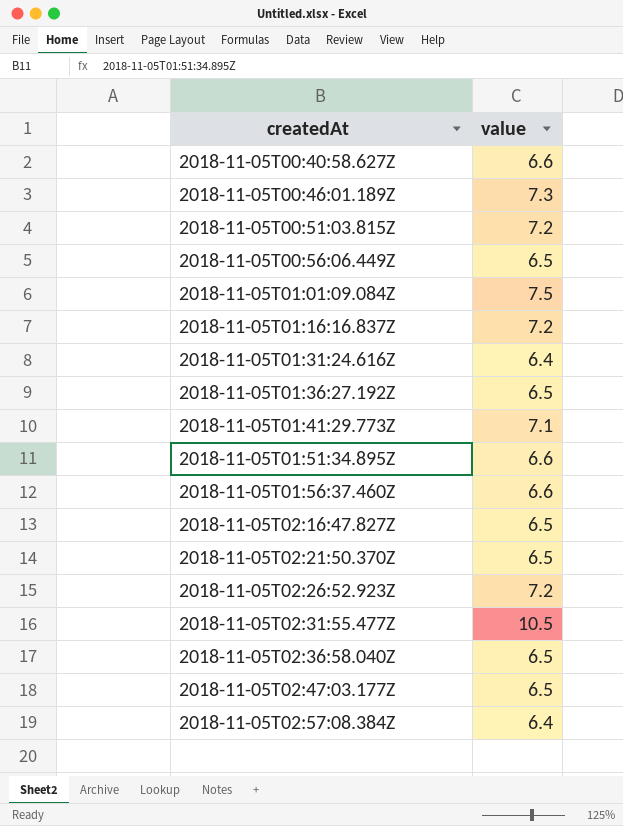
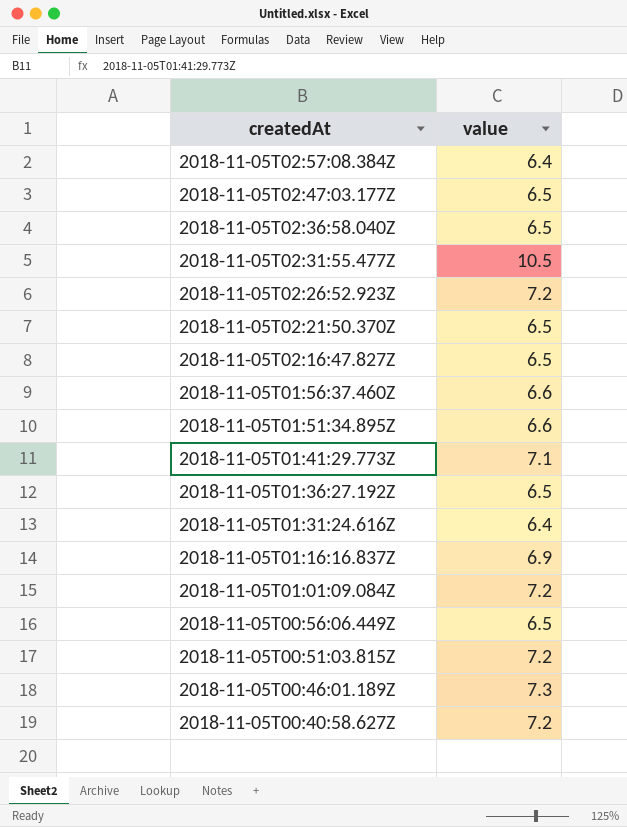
row order: createdAt ascending -> createdAt descending
2018-11-05T01:16:16.837Z | value: 7.2 -> 6.9
2018-11-05T01:01:09.084Z | value: 7.5 -> 7.2
2018-11-05T00:40:58.627Z | value: 6.6 -> 7.2

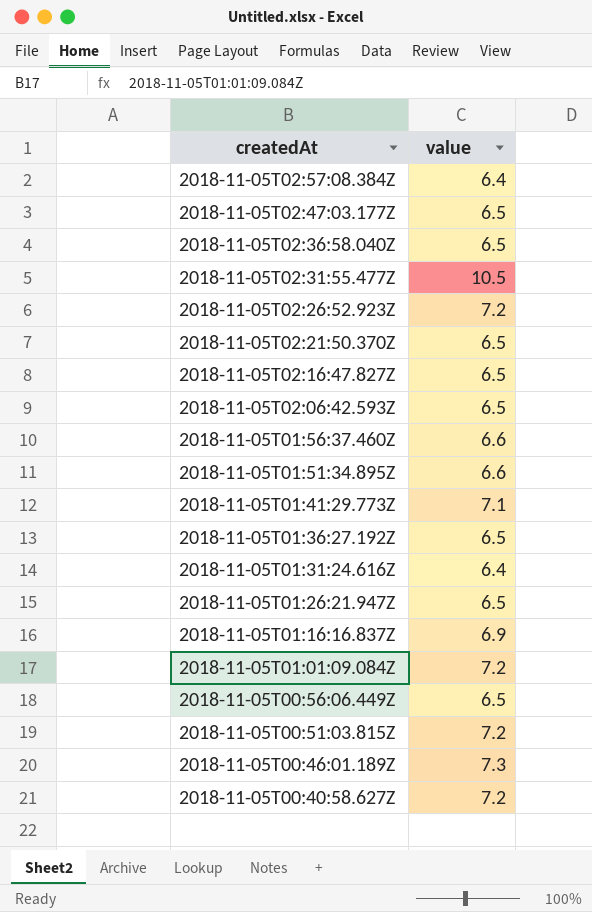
row 2018-11-05T02:06:42.593Z: none -> 6.5
row 2018-11-05T01:26:21.947Z: none -> 6.5

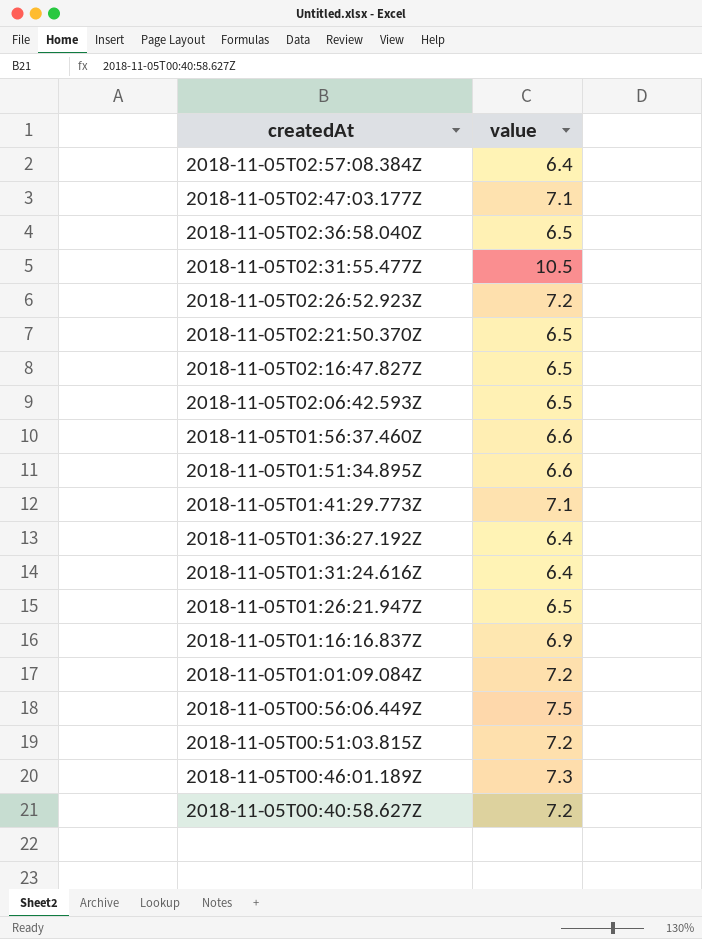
2018-11-05T02:47:03.177Z | value: 6.5 -> 7.1
2018-11-05T01:36:27.192Z | value: 6.5 -> 6.4
2018-11-05T00:56:06.449Z | value: 6.5 -> 7.5

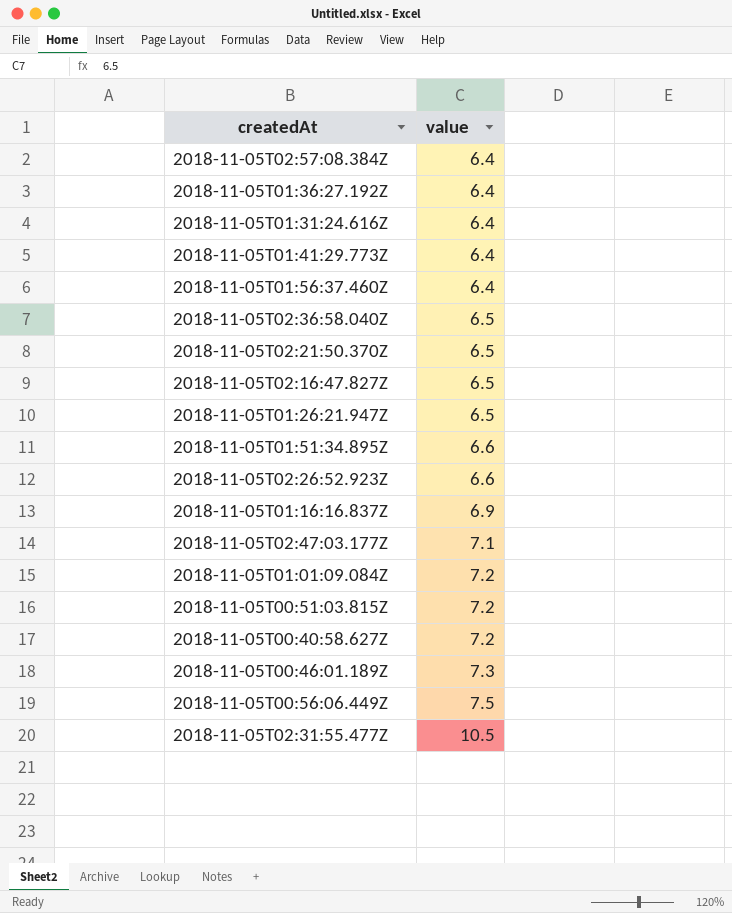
row order: createdAt descending -> value ascending
row 2018-11-05T02:06:42.593Z: 6.5 -> none
2018-11-05T01:41:29.773Z | value: 7.1 -> 6.4
2018-11-05T01:56:37.460Z | value: 6.6 -> 6.4
2018-11-05T02:26:52.923Z | value: 7.2 -> 6.6

